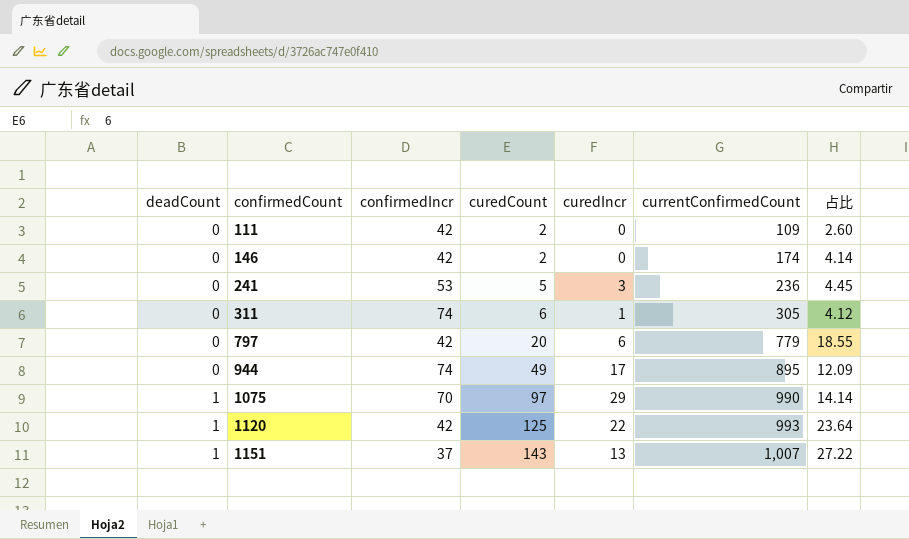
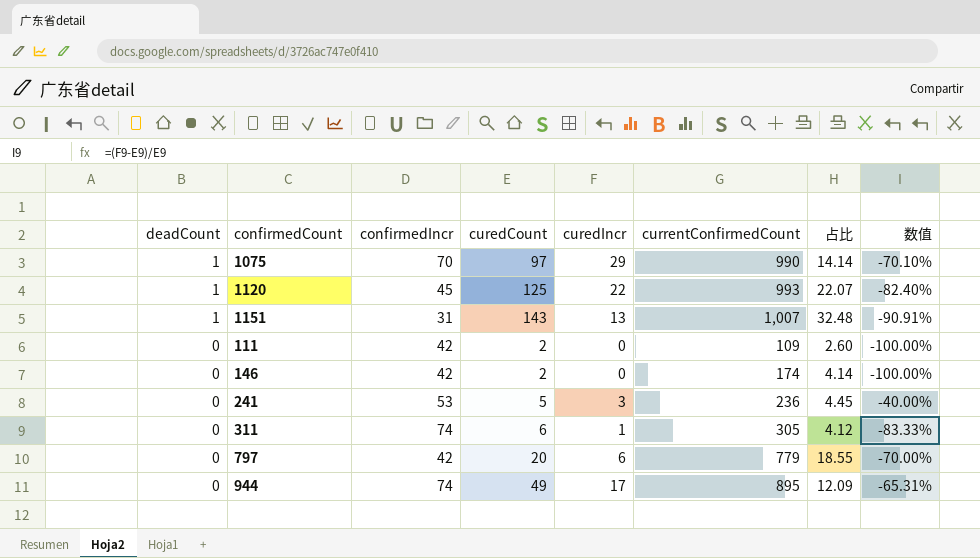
row order: deadCount ascending -> deadCount descending
column 数值 | formula: none -> ([curedIncr] - [curedCount]) / [curedCount]
1120 | confirmedIncr: 42 -> 45
1120 | 占比: 23.64 -> 22.07
1151 | confirmedIncr: 37 -> 31
1151 | 占比: 27.22 -> 32.48

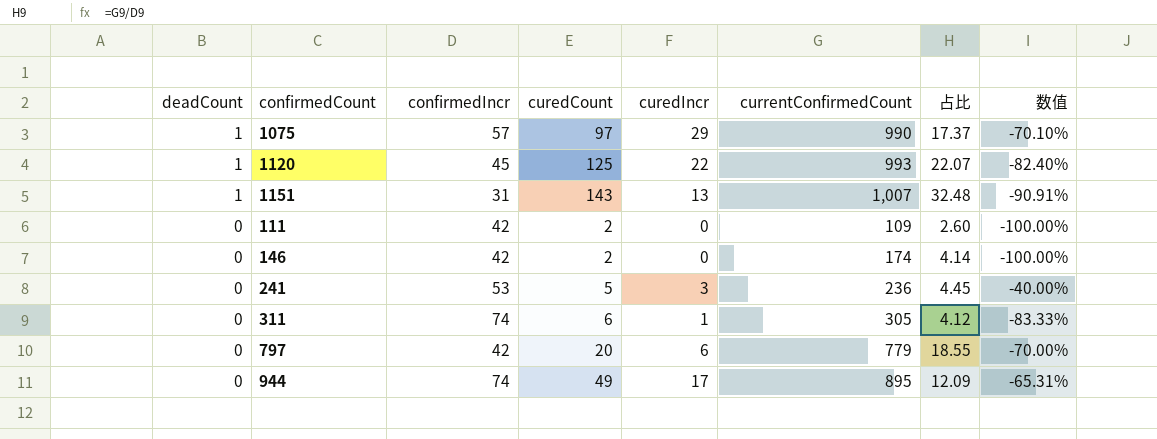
1075 | confirmedIncr: 70 -> 57
1075 | 占比: 14.14 -> 17.37

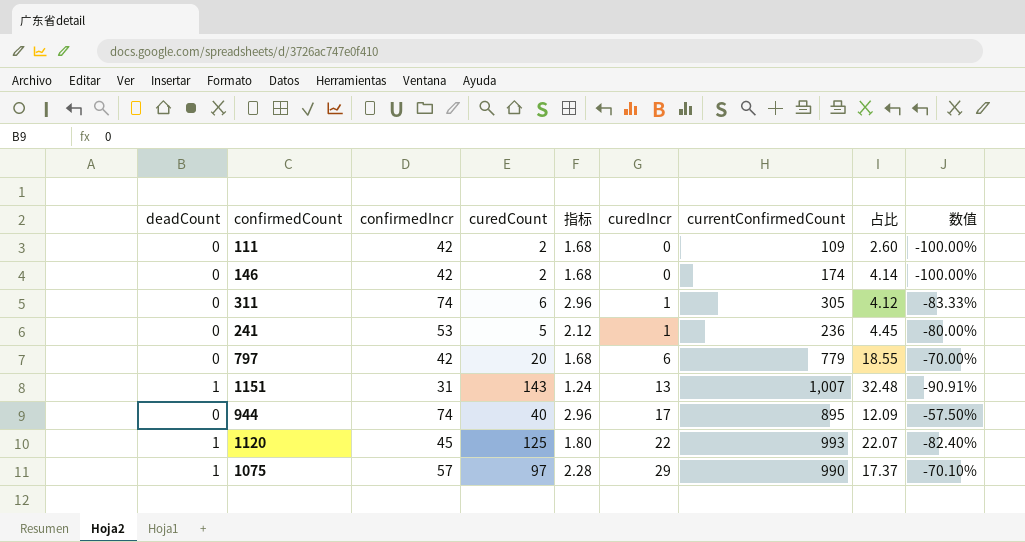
row order: deadCount descending -> curedIncr ascending
column 指标 | formula: none -> [confirmedIncr] * 0.04
241 | curedIncr: 3 -> 1
241 | 数值: -40.00% -> -80.00%
944 | curedCount: 49 -> 40
944 | 数值: -65.31% -> -57.50%

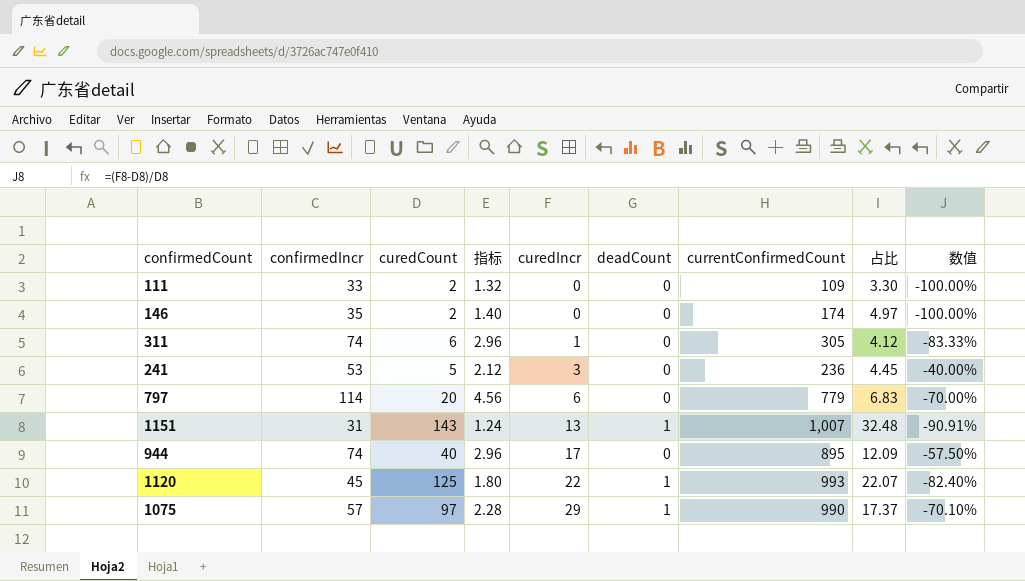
column deadCount | position: 1 -> 6
111 | confirmedIncr: 42 -> 33
111 | 指标: 1.68 -> 1.32
111 | 占比: 2.60 -> 3.30
146 | confirmedIncr: 42 -> 35
146 | 指标: 1.68 -> 1.40
146 | 占比: 4.14 -> 4.97
241 | curedIncr: 1 -> 3
241 | 数值: -80.00% -> -40.00%
797 | confirmedIncr: 42 -> 114
797 | 指标: 1.68 -> 4.56
797 | 占比: 18.55 -> 6.83

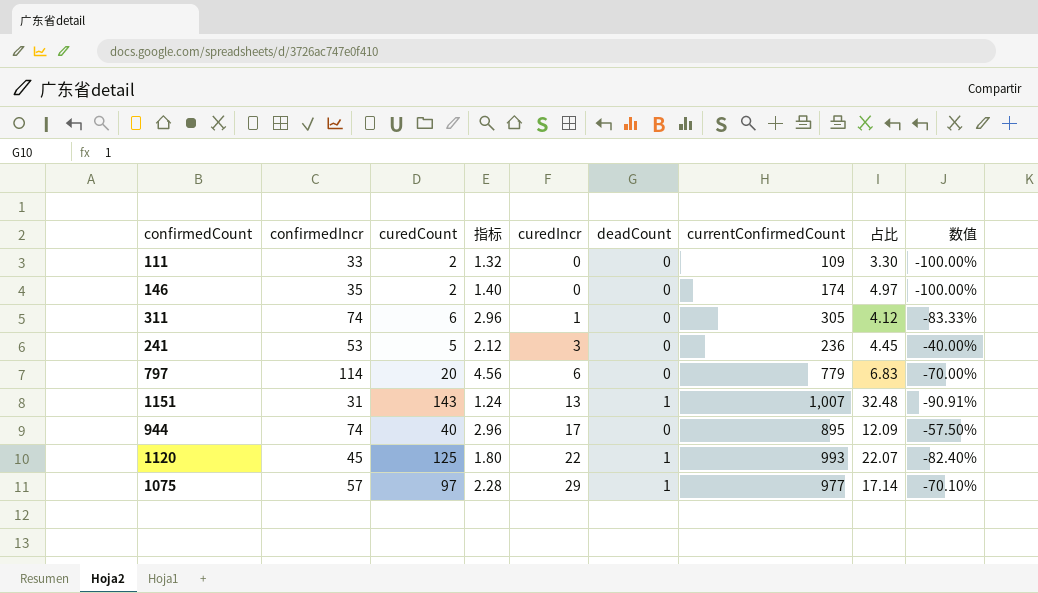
1075 | currentConfirmedCount: 990 -> 977
1075 | 占比: 17.37 -> 17.14

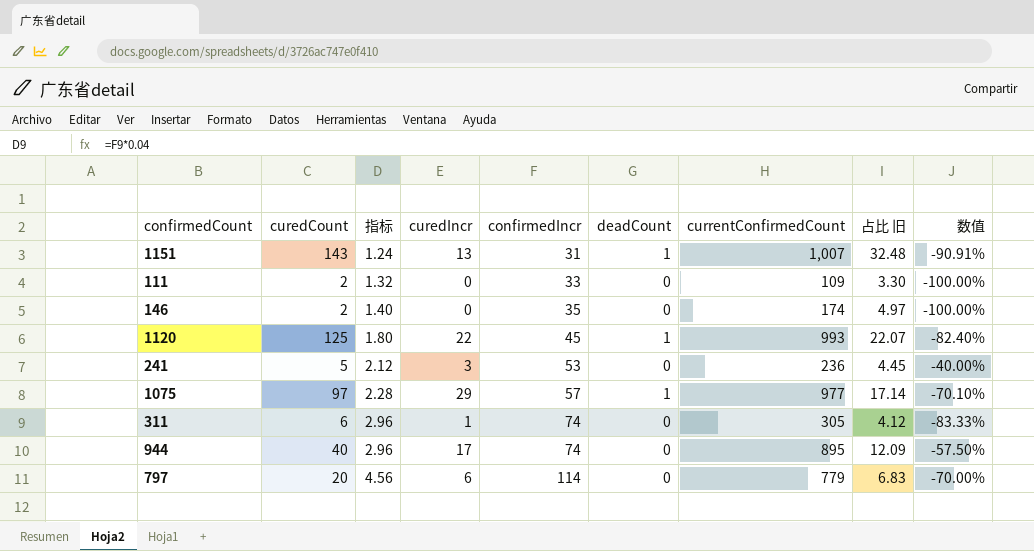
row order: curedIncr ascending -> 指标 ascending
column confirmedIncr | position: 2 -> 5
column name: 占比 -> 占比 旧

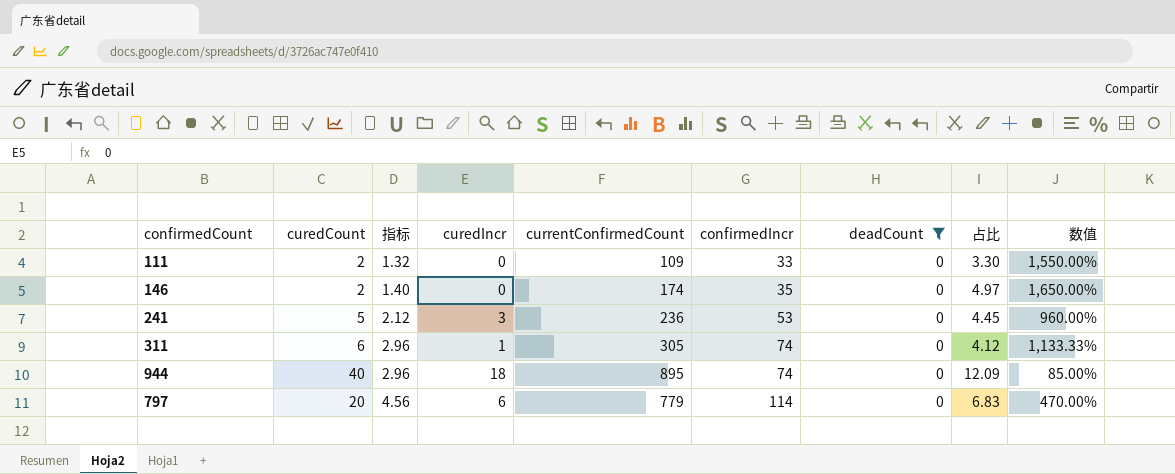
filter: none -> deadCount = 0
column currentConfirmedCount | position: 7 -> 5
column name: 占比 旧 -> 占比
column 数值 | formula: ([curedIncr] - [curedCount]) / [curedCount] -> ([confirmedIncr] - [curedCount]) / [curedCount]
944 | curedIncr: 17 -> 18

